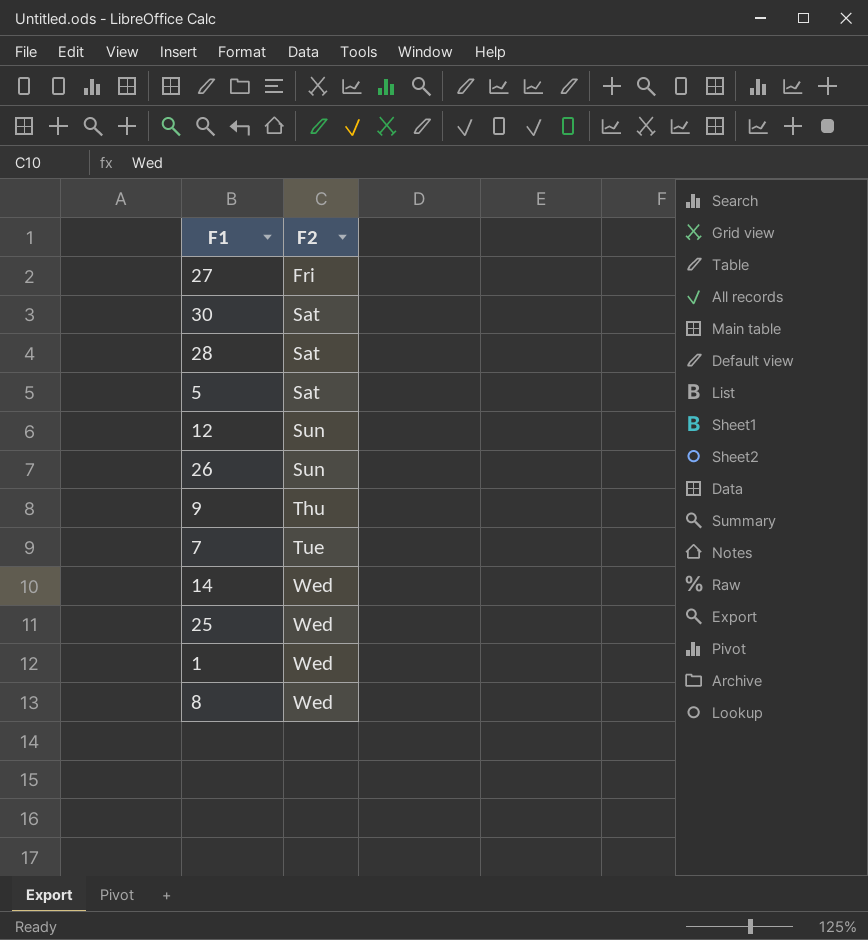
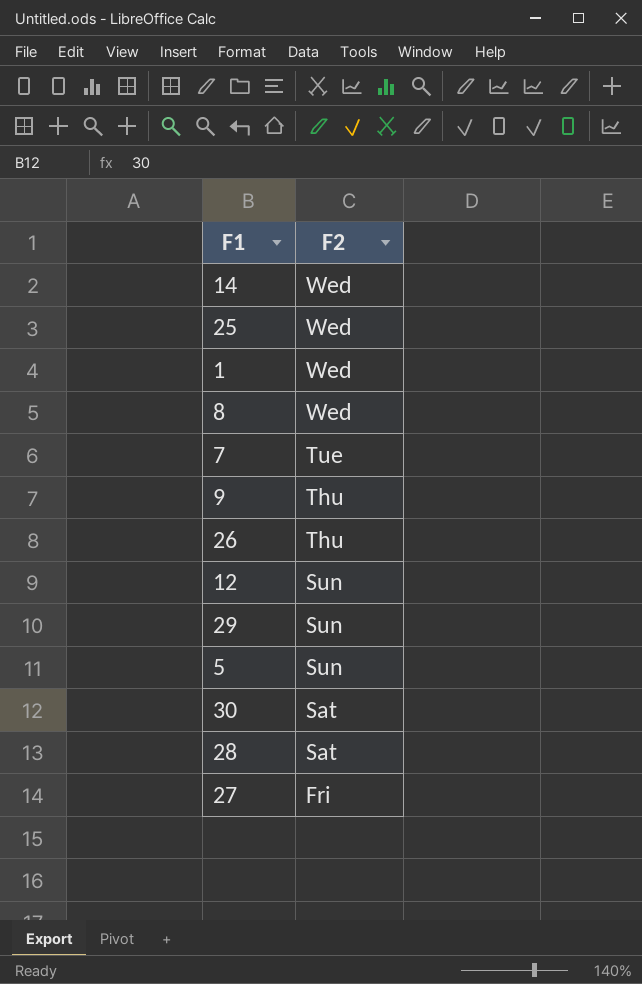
row order: F2 ascending -> F2 descending
26 | F2: Sun -> Thu
row 29: none -> Sun
5 | F2: Sat -> Sun

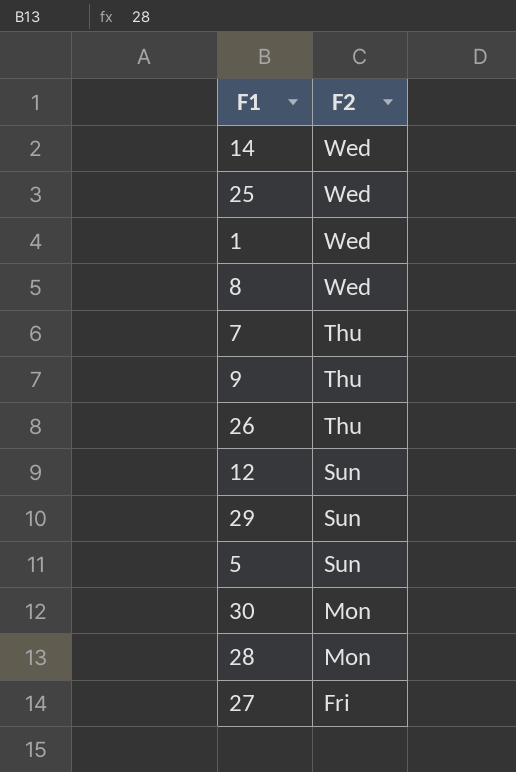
7 | F2: Tue -> Thu
30 | F2: Sat -> Mon
28 | F2: Sat -> Mon

